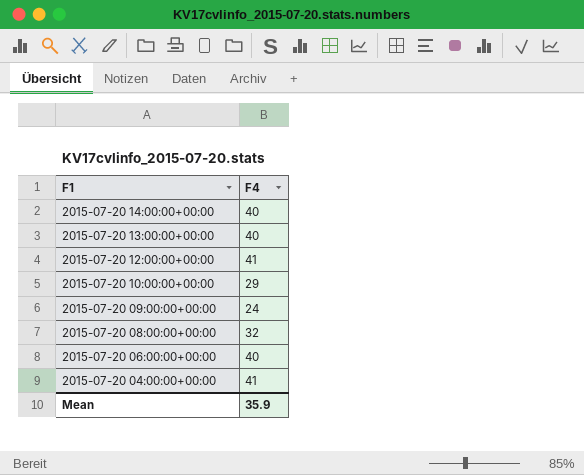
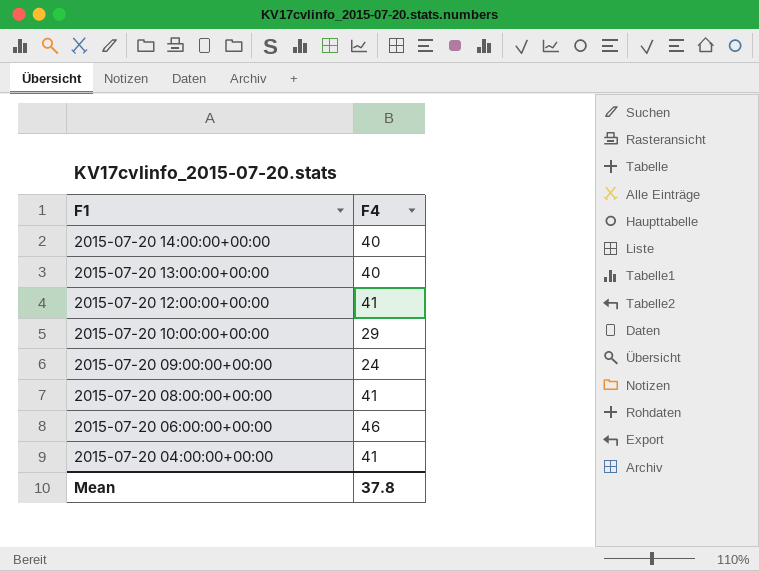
2015-07-20 08:00:00+00:00 | F4: 32 -> 41
2015-07-20 06:00:00+00:00 | F4: 40 -> 46
Mean | F4: 35.9 -> 37.8

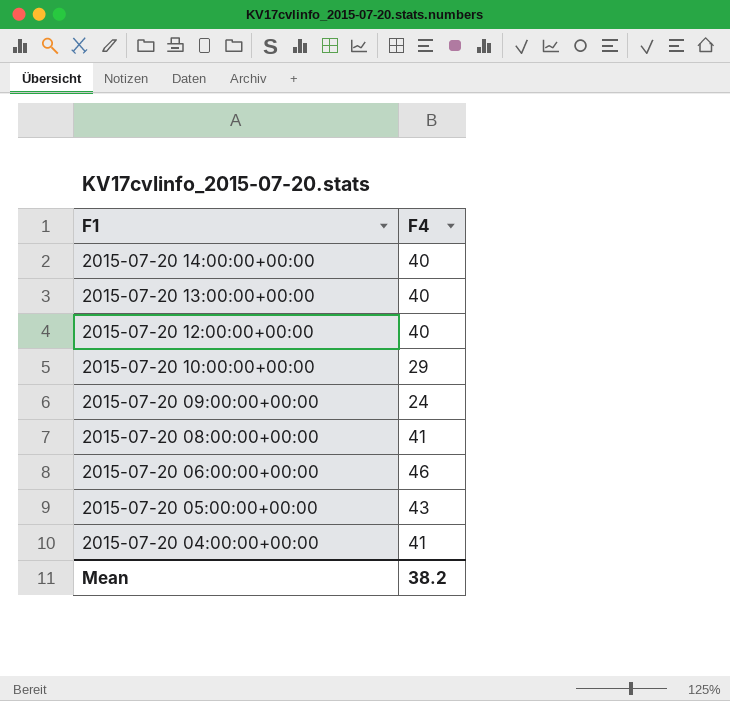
2015-07-20 12:00:00+00:00 | F4: 41 -> 40
row 2015-07-20 05:00:00+00:00: none -> 43
Mean | F4: 37.8 -> 38.2

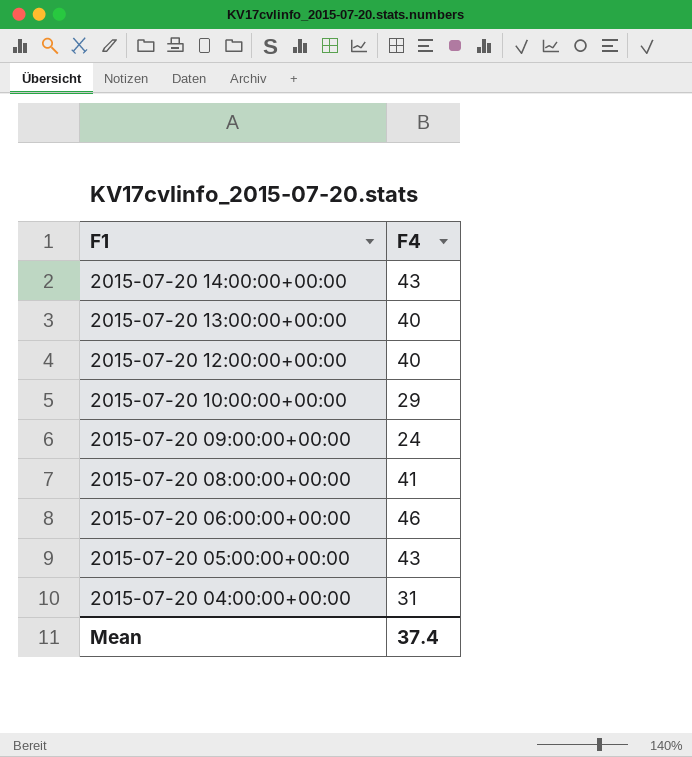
2015-07-20 14:00:00+00:00 | F4: 40 -> 43
2015-07-20 04:00:00+00:00 | F4: 41 -> 31
Mean | F4: 38.2 -> 37.4

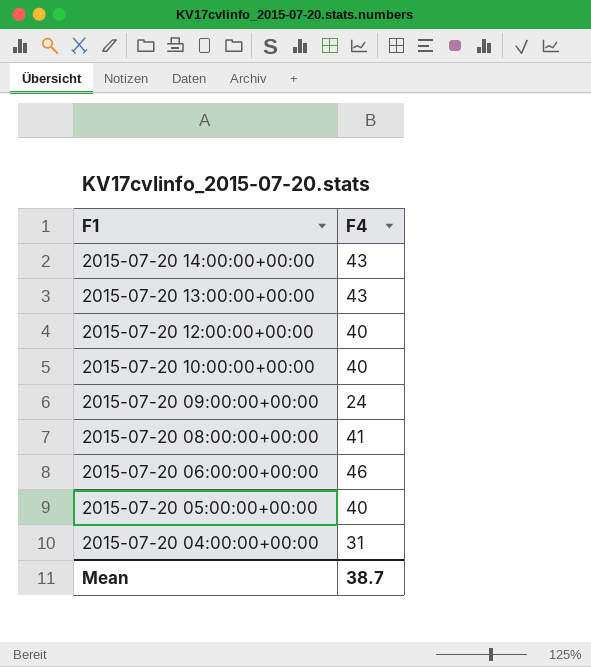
2015-07-20 13:00:00+00:00 | F4: 40 -> 43
2015-07-20 10:00:00+00:00 | F4: 29 -> 40
2015-07-20 05:00:00+00:00 | F4: 43 -> 40
Mean | F4: 37.4 -> 38.7

